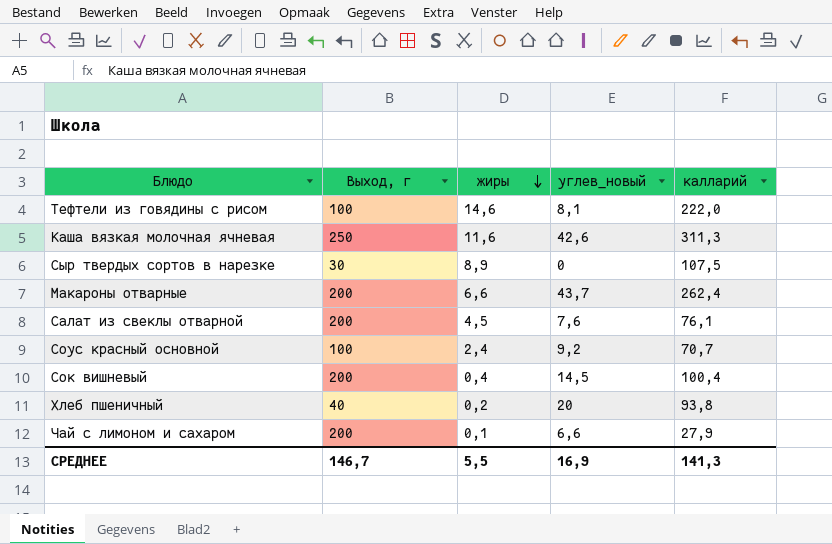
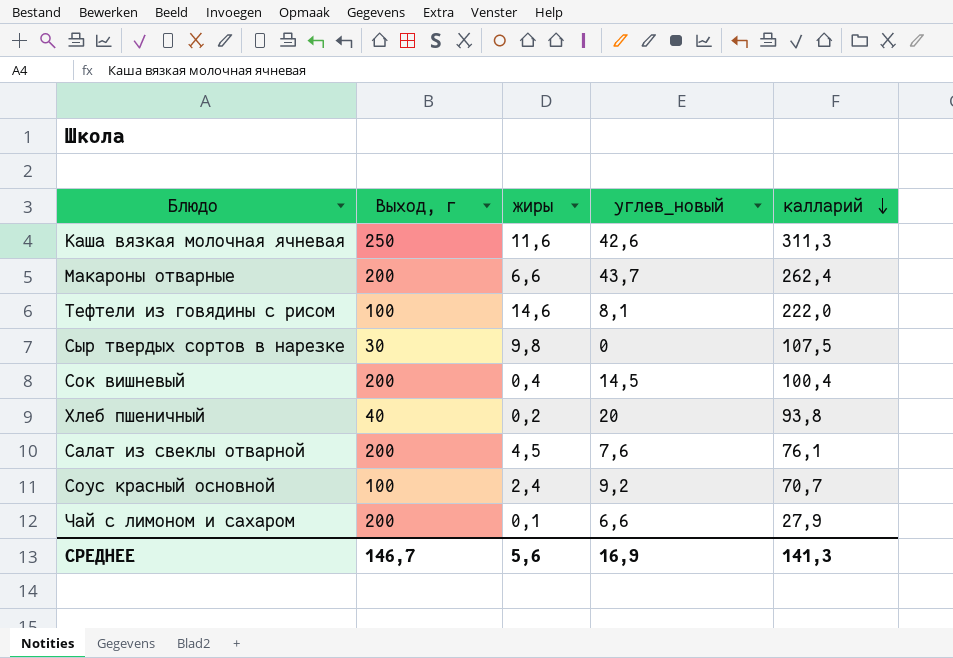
row order: жиры descending -> калларий descending
Сыр твердых сортов в нарезке | жиры: 8,9 -> 9,8
СРЕДНЕЕ | жиры: 5,5 -> 5,6

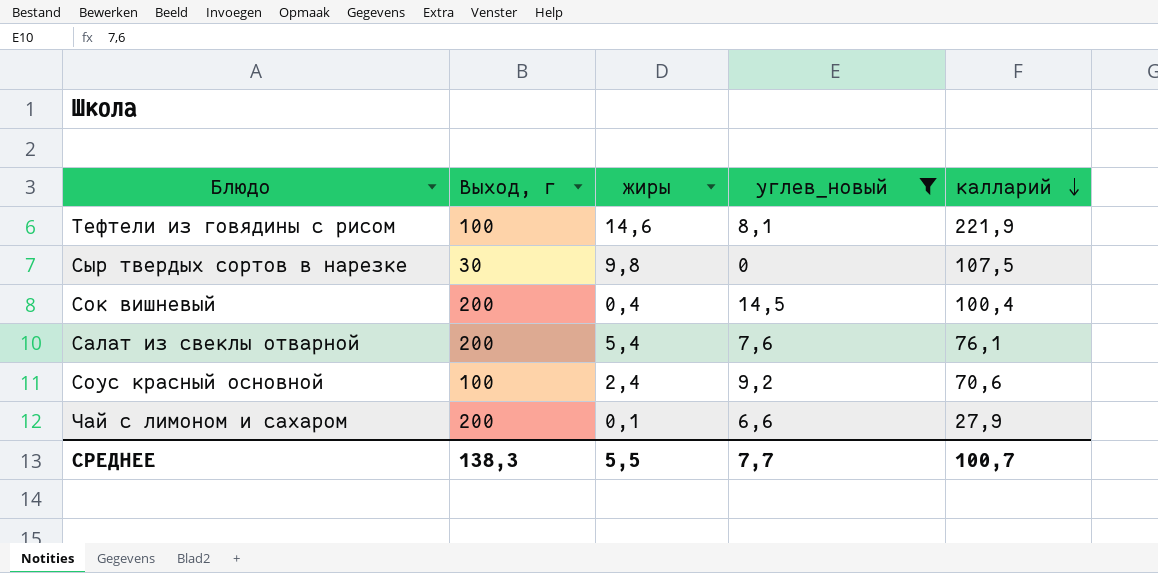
filter: none -> углев_новый <= 14,5
Тефтели из говядины с рисом | калларий: 222,0 -> 221,9
Салат из свеклы отварной | жиры: 4,5 -> 5,4
Соус красный основной | калларий: 70,7 -> 70,6
СРЕДНЕЕ | Выход, г: 146,7 -> 138,3
СРЕДНЕЕ | жиры: 5,6 -> 5,5
СРЕДНЕЕ | углев_новый: 16,9 -> 7,7
СРЕДНЕЕ | калларий: 141,3 -> 100,7

